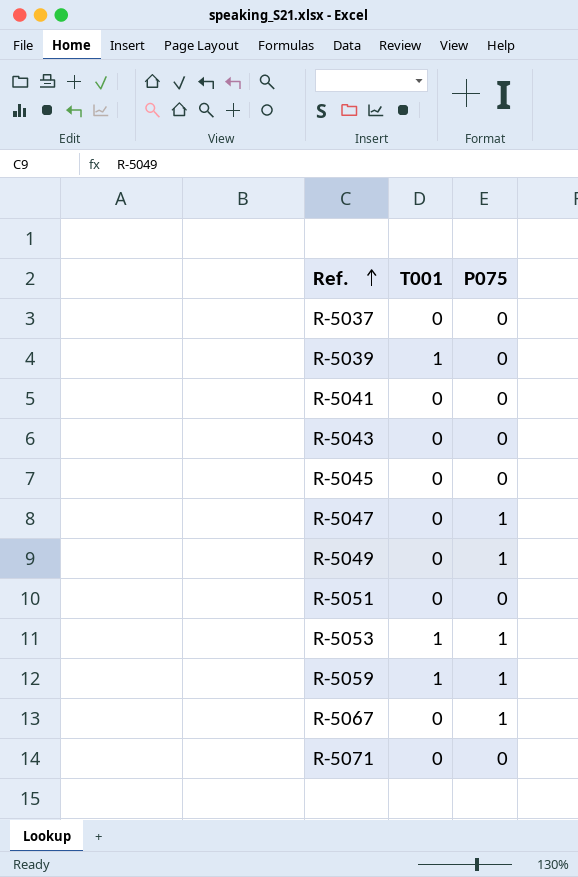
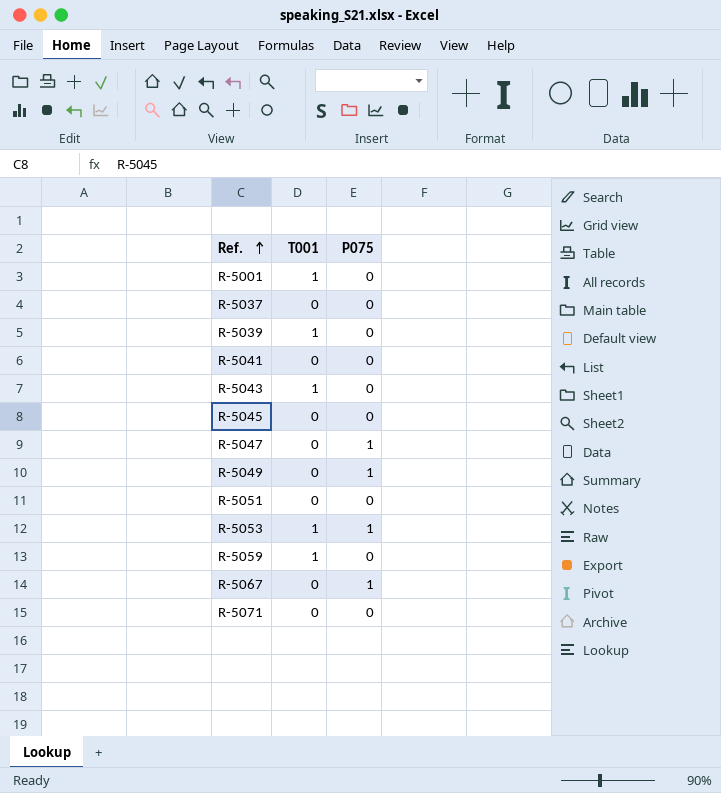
row R-5001: none -> 1 | 0
R-5043 | T001: 0 -> 1
R-5059 | P075: 1 -> 0

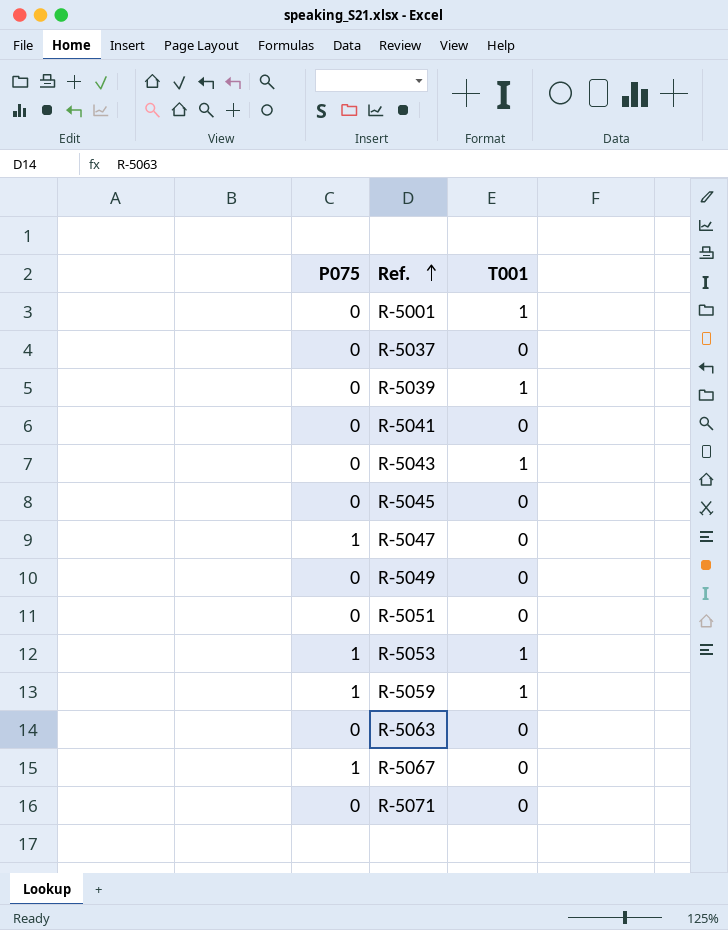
column P075 | position: 3 -> 1
R-5049 | P075: 1 -> 0
R-5059 | P075: 0 -> 1
row R-5063: none -> 0 | 0

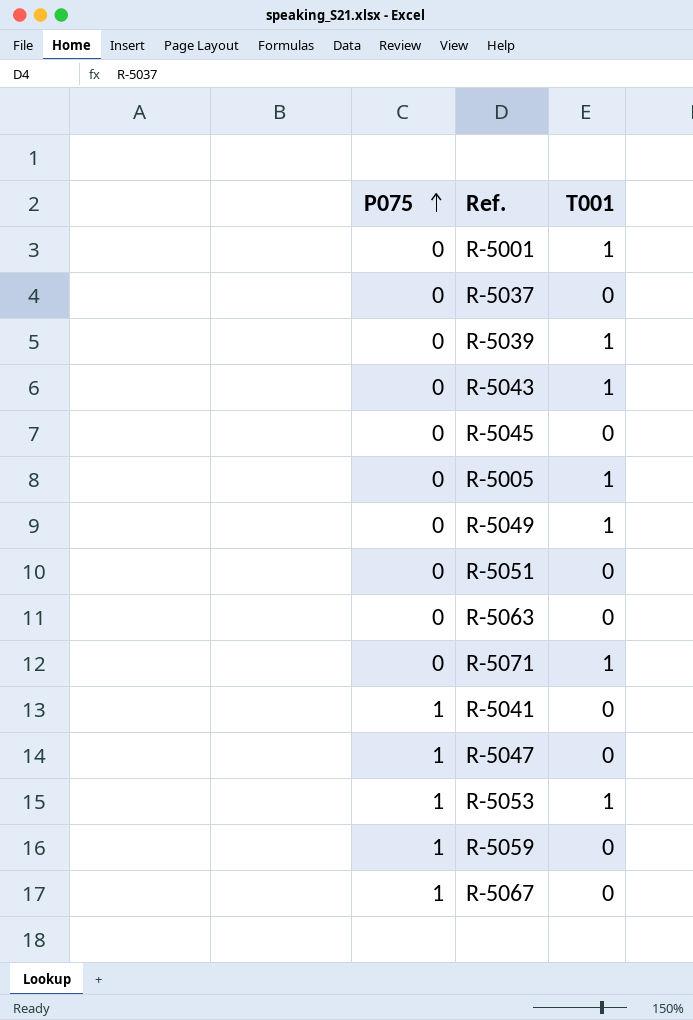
row order: Ref. ascending -> P075 ascending
row R-5005: none -> 0 | 1
R-5049 | T001: 0 -> 1
R-5071 | T001: 0 -> 1
R-5041 | P075: 0 -> 1
R-5059 | T001: 1 -> 0

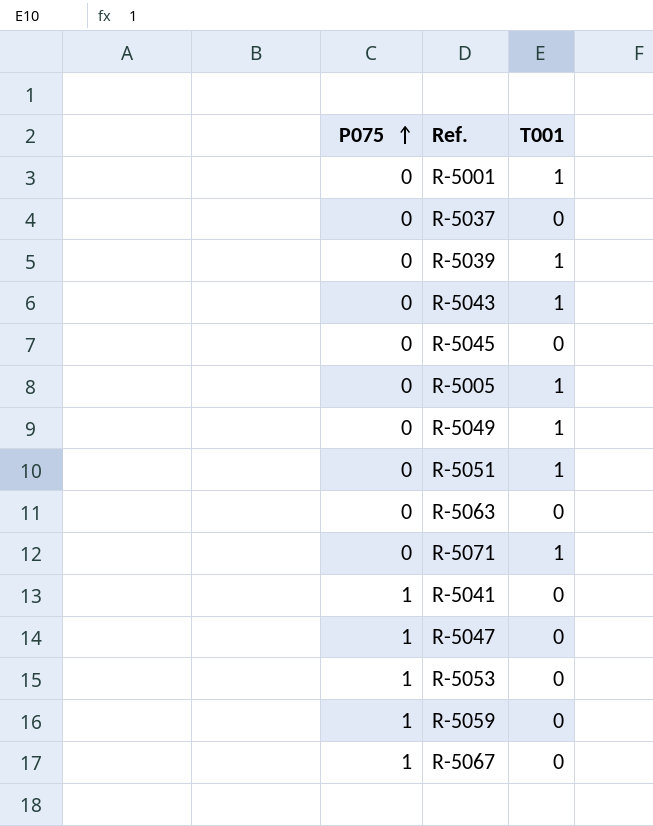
R-5051 | T001: 0 -> 1
R-5053 | T001: 1 -> 0

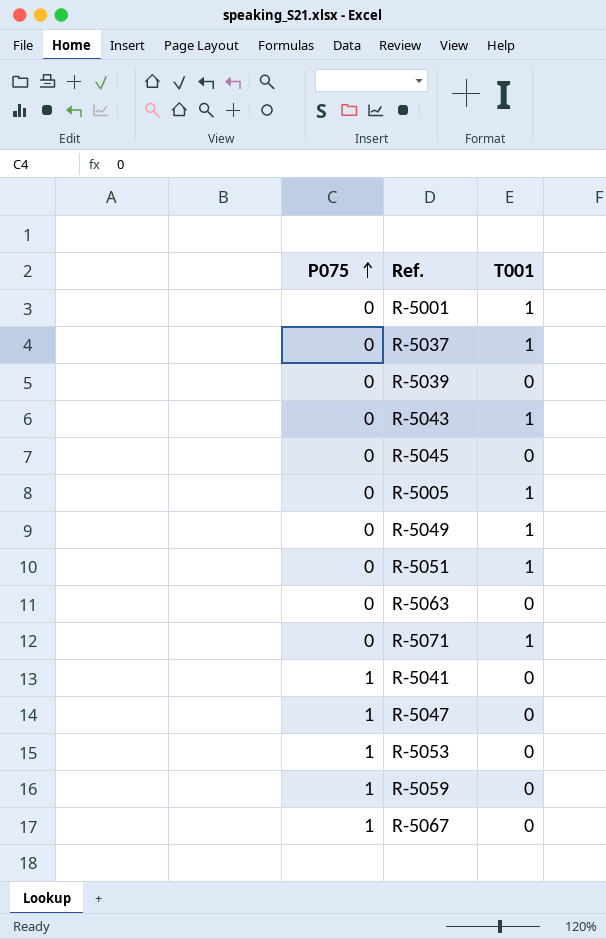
R-5037 | T001: 0 -> 1
R-5039 | T001: 1 -> 0

